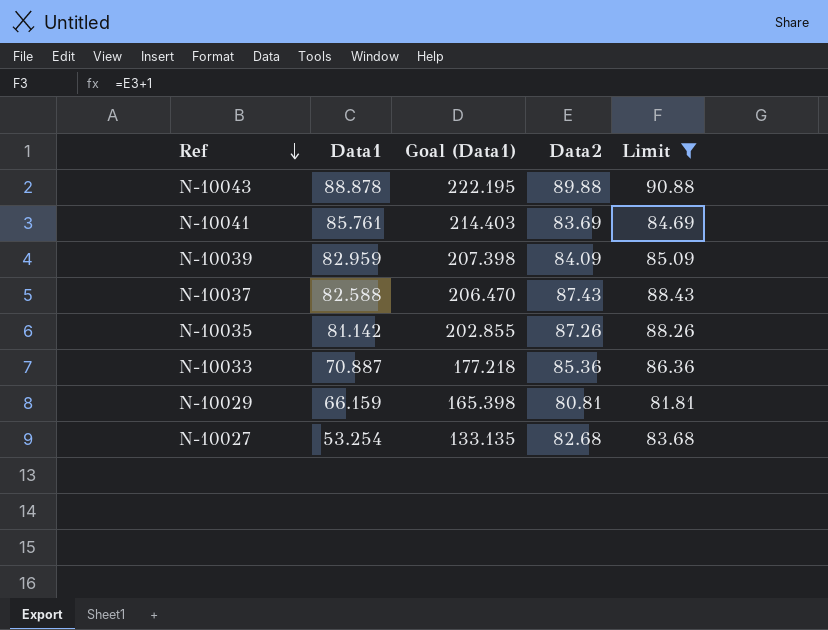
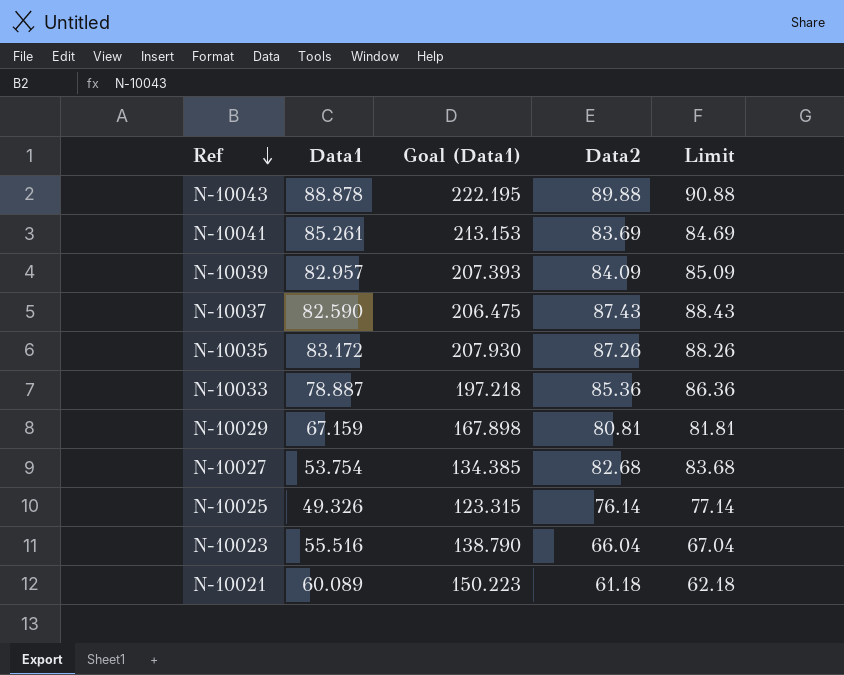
filter: Limit >= 81.81 -> none
N-10041 | Data1: 85.761 -> 85.261
N-10041 | Goal (Data1): 214.403 -> 213.153
N-10039 | Data1: 82.959 -> 82.957
N-10039 | Goal (Data1): 207.398 -> 207.393
N-10037 | Data1: 82.588 -> 82.590
N-10037 | Goal (Data1): 206.470 -> 206.475
N-10035 | Data1: 81.142 -> 83.172
N-10035 | Goal (Data1): 202.855 -> 207.930
N-10033 | Data1: 70.887 -> 78.887
N-10033 | Goal (Data1): 177.218 -> 197.218
N-10029 | Data1: 66.159 -> 67.159
N-10029 | Goal (Data1): 165.398 -> 167.898
N-10027 | Data1: 53.254 -> 53.754
N-10027 | Goal (Data1): 133.135 -> 134.385

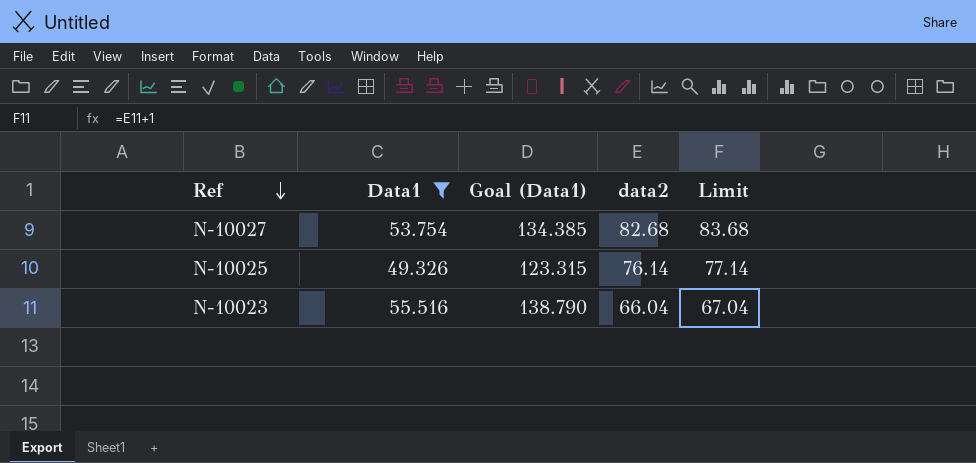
filter: none -> Data1 <= 55.516
column name: Data2 -> data2

